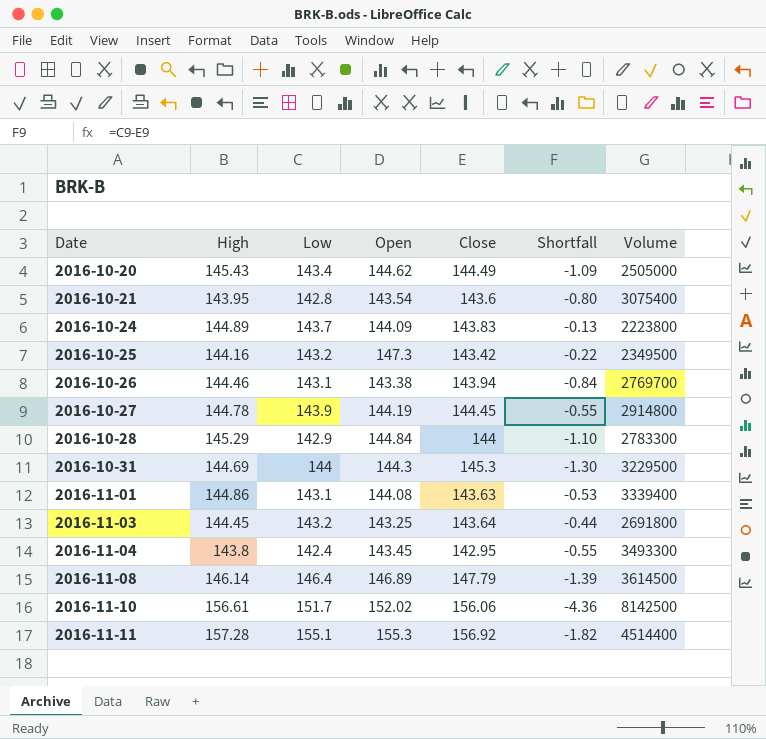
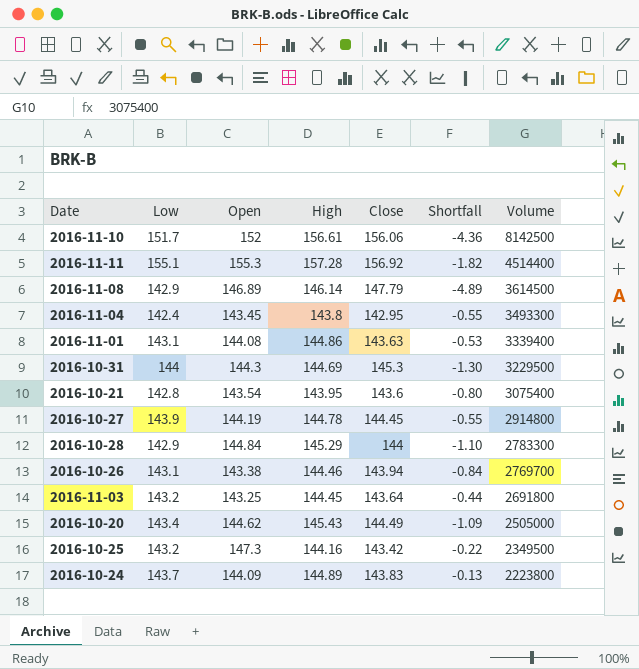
row order: Date ascending -> Volume descending
column High | position: 2 -> 4
2016-11-10 | Open: 152.02 -> 152
2016-11-08 | Low: 146.4 -> 142.9
2016-11-08 | Shortfall: -1.39 -> -4.89

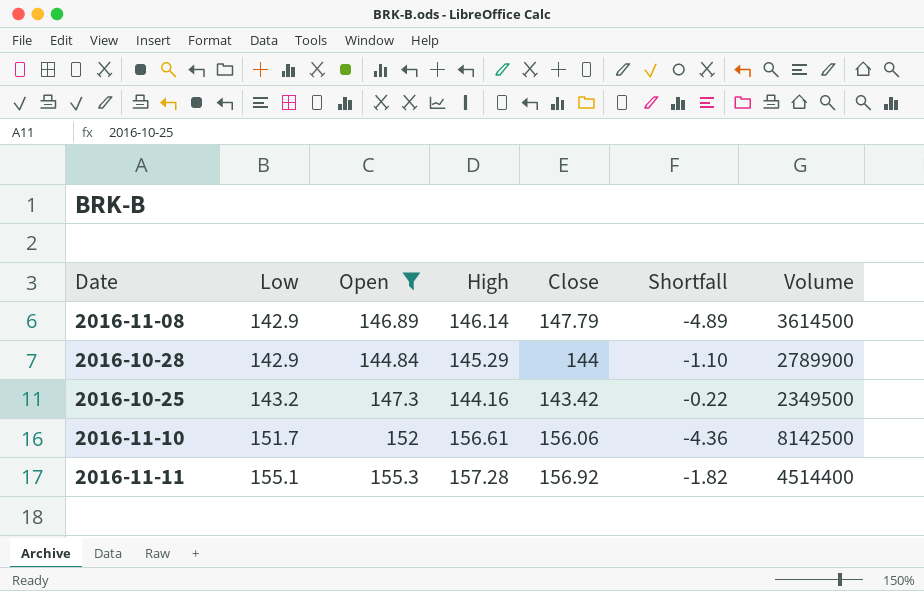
filter: none -> Open >= 144.84
row order: Volume descending -> Low ascending
2016-10-28 | Volume: 2783300 -> 2789900

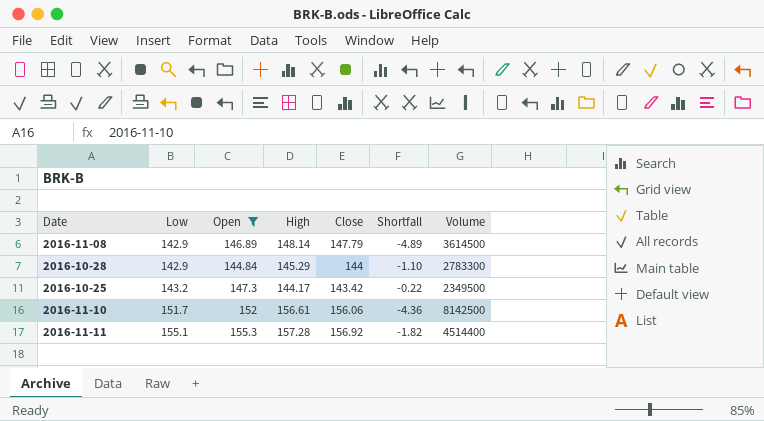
2016-11-08 | High: 146.14 -> 148.14
2016-10-28 | Volume: 2789900 -> 2783300
2016-10-25 | High: 144.16 -> 144.17

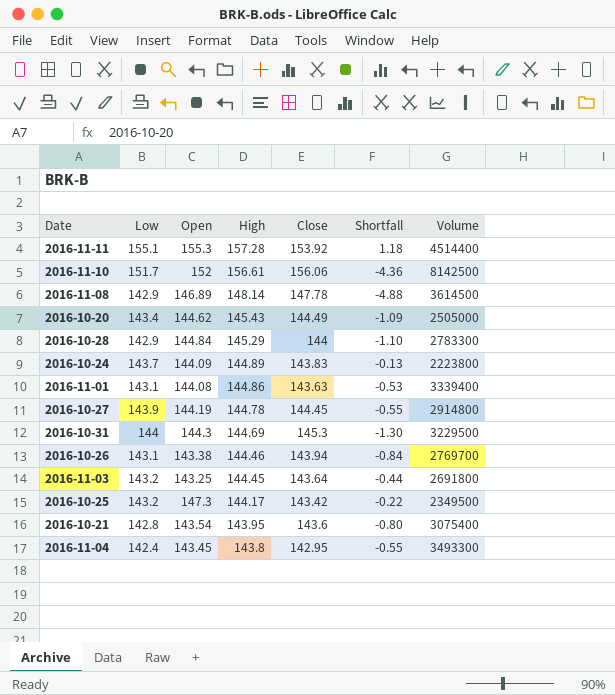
filter: Open >= 144.84 -> none
row order: Low ascending -> High descending
2016-11-11 | Close: 156.92 -> 153.92
2016-11-11 | Shortfall: -1.82 -> 1.18
2016-11-08 | Close: 147.79 -> 147.78
2016-11-08 | Shortfall: -4.89 -> -4.88

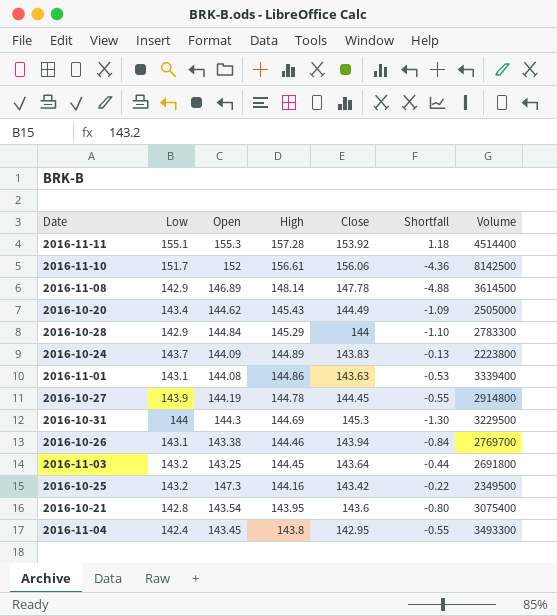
2016-10-25 | High: 144.17 -> 144.16

